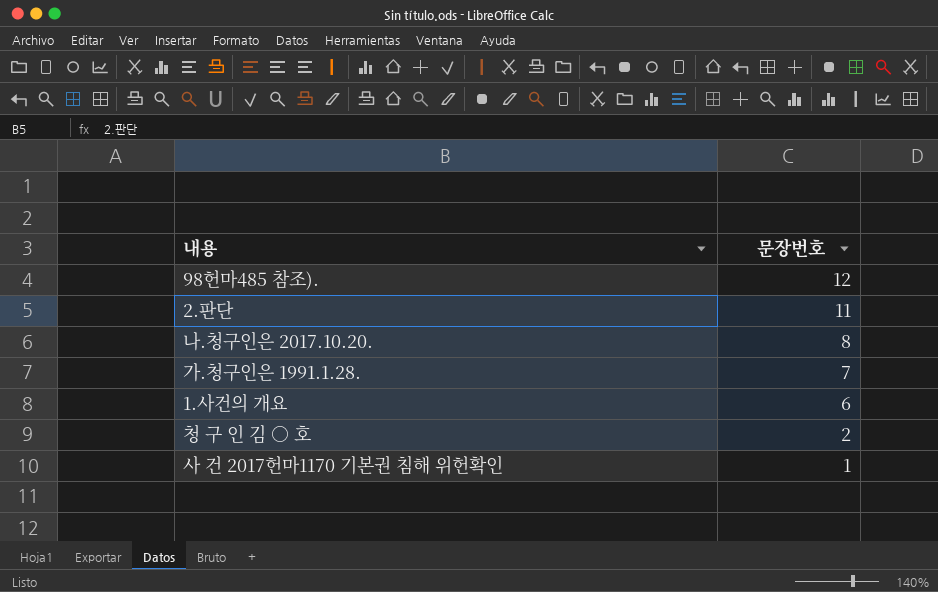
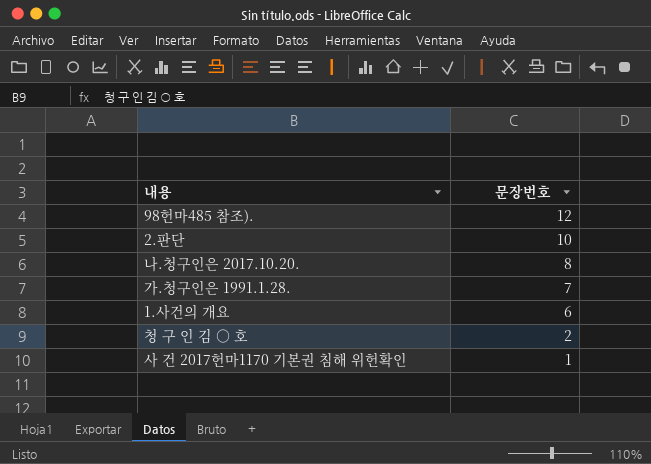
2.판단 | 문장번호: 11 -> 10

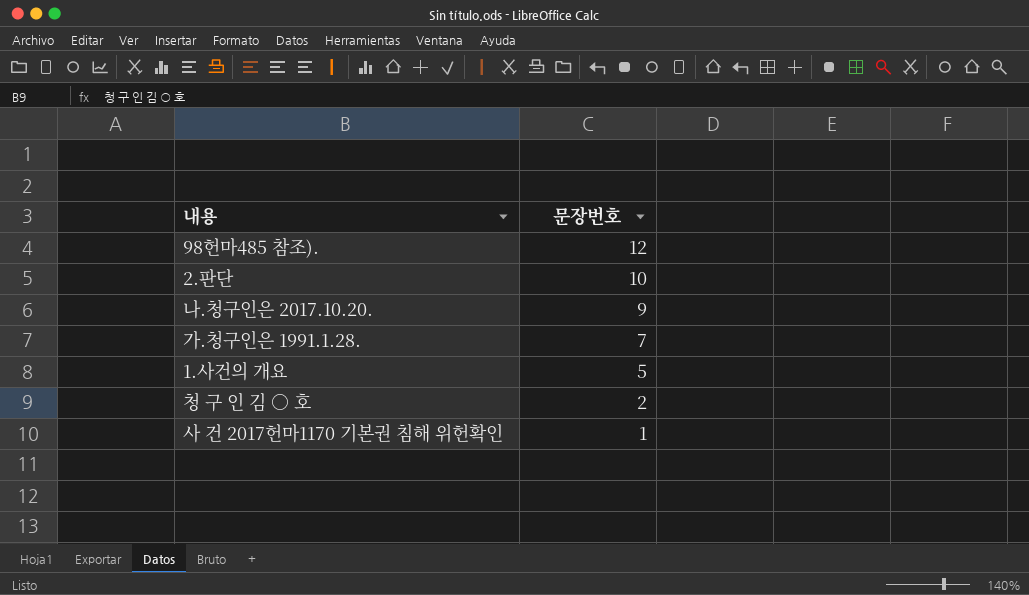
나.청구인은 2017.10.20. | 문장번호: 8 -> 9
1.사건의 개요 | 문장번호: 6 -> 5

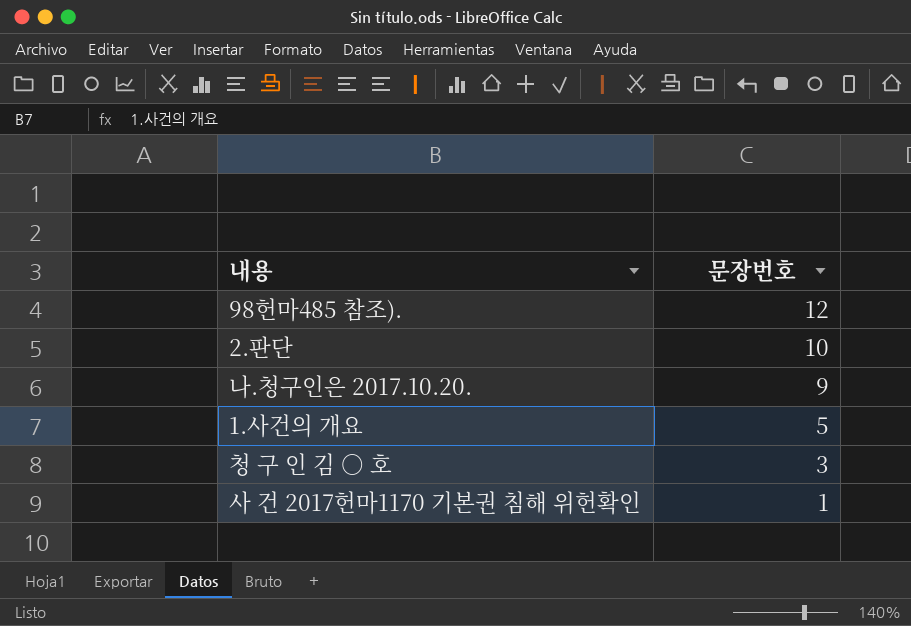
row 가.청구인은 1991.1.28.: 7 -> none
청 구 인 김 ○ 호 | 문장번호: 2 -> 3

